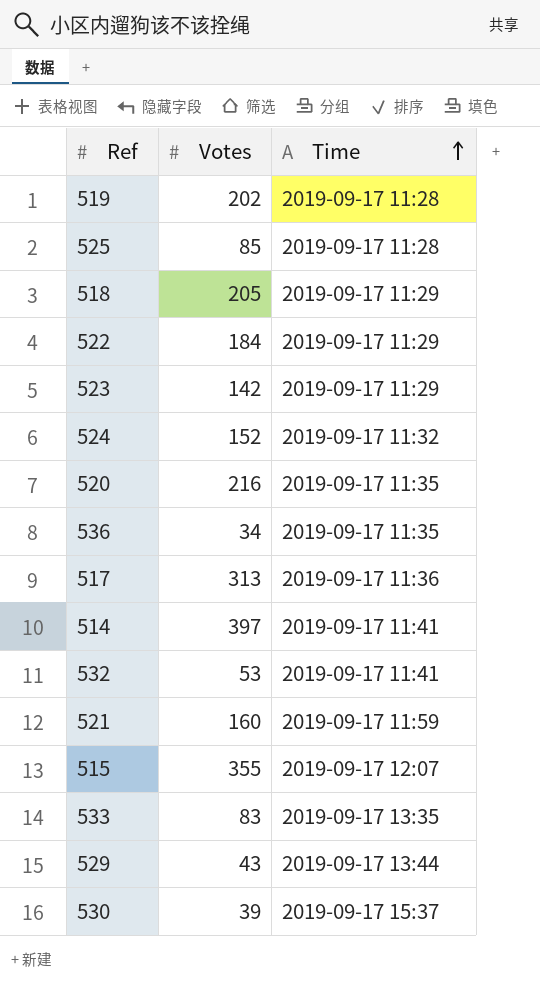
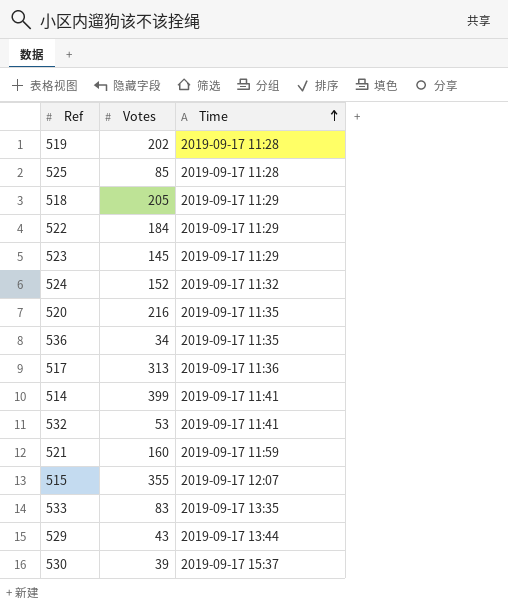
523 | Votes: 142 -> 145
514 | Votes: 397 -> 399

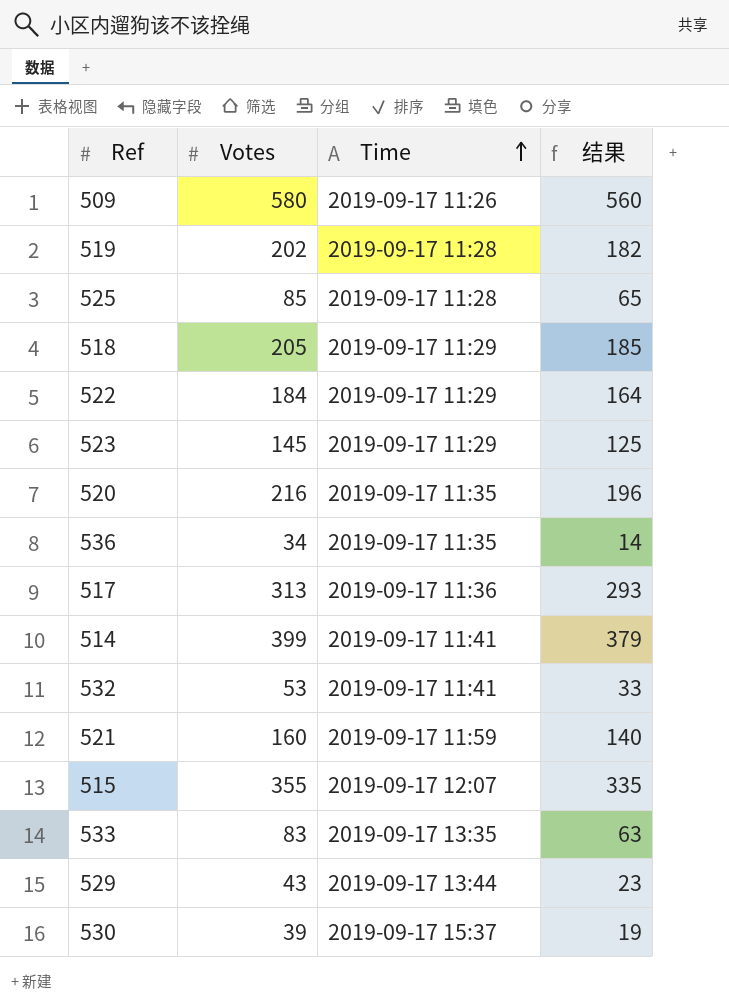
column 结果 | formula: none -> [Votes] - 20
row 524: 152 | 2019-09-17 11:32 -> none
row 509: none -> 580 | 2019-09-17 11:26 | 560

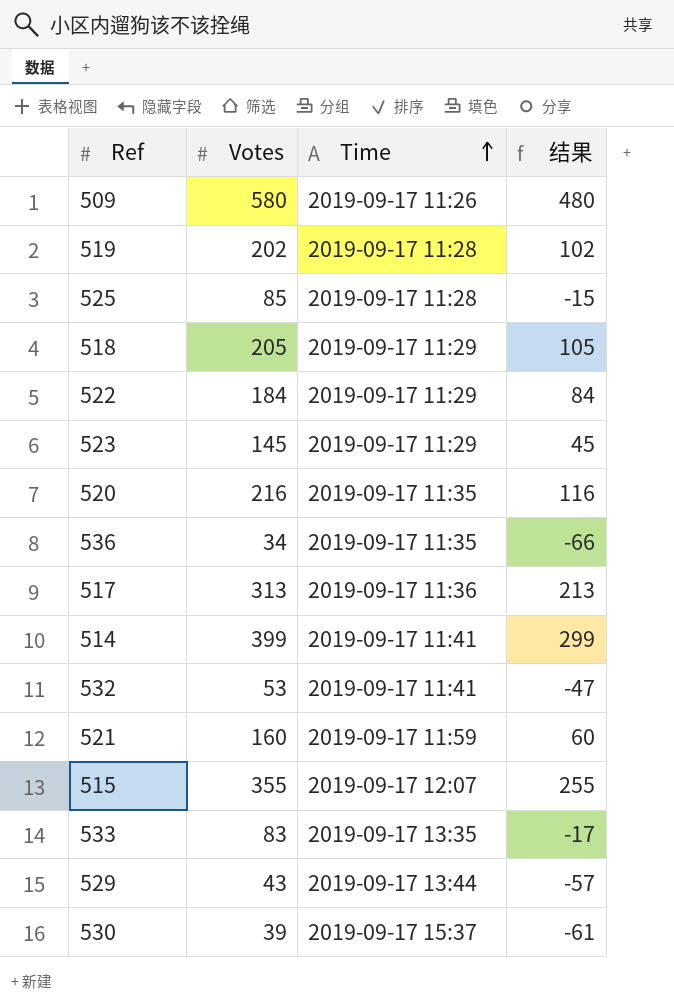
column 结果 | formula: [Votes] - 20 -> [Votes] - 100

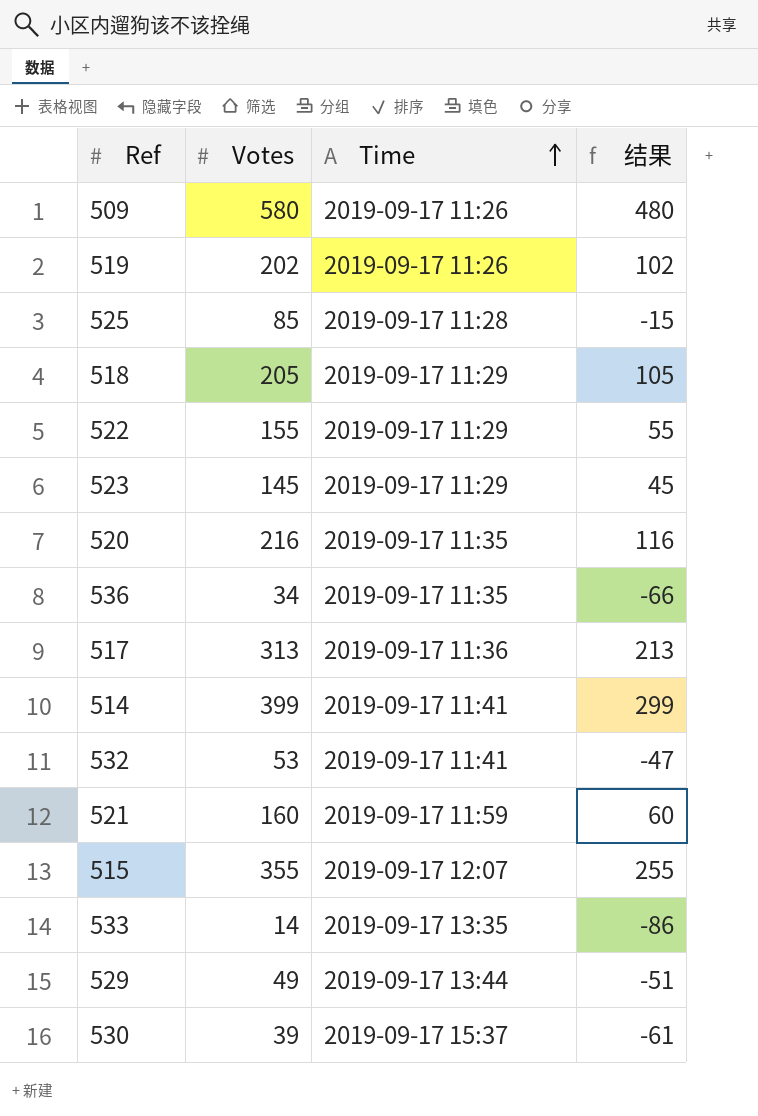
519 | Time: 2019-09-17 11:28 -> 2019-09-17 11:26
522 | Votes: 184 -> 155
522 | 结果: 84 -> 55
533 | Votes: 83 -> 14
533 | 结果: -17 -> -86
529 | Votes: 43 -> 49
529 | 结果: -57 -> -51

